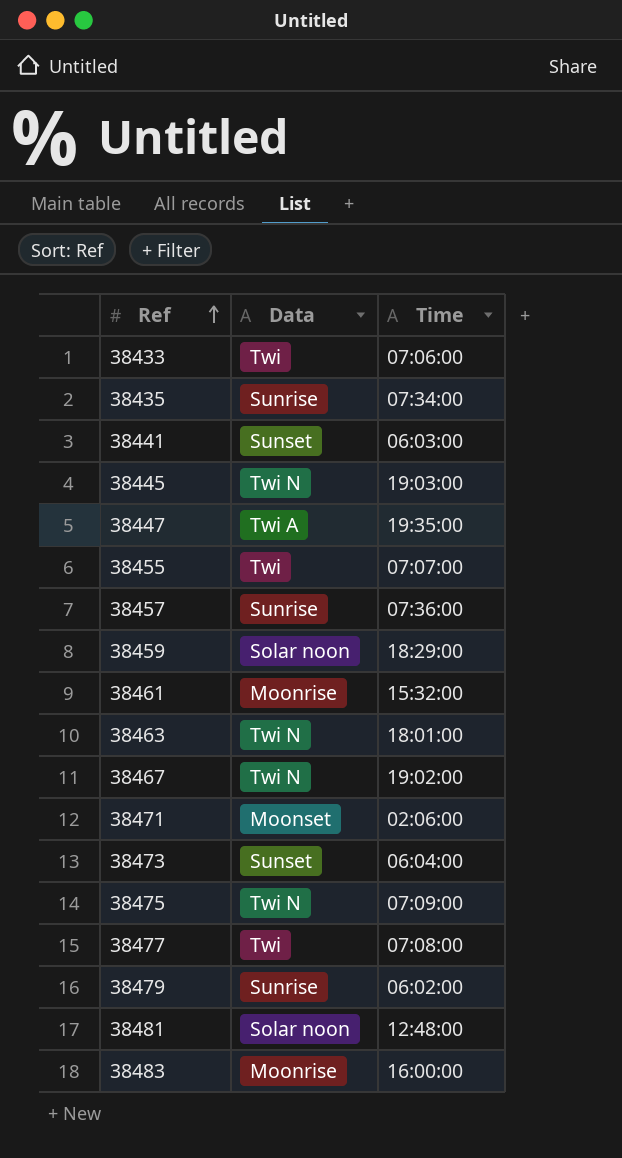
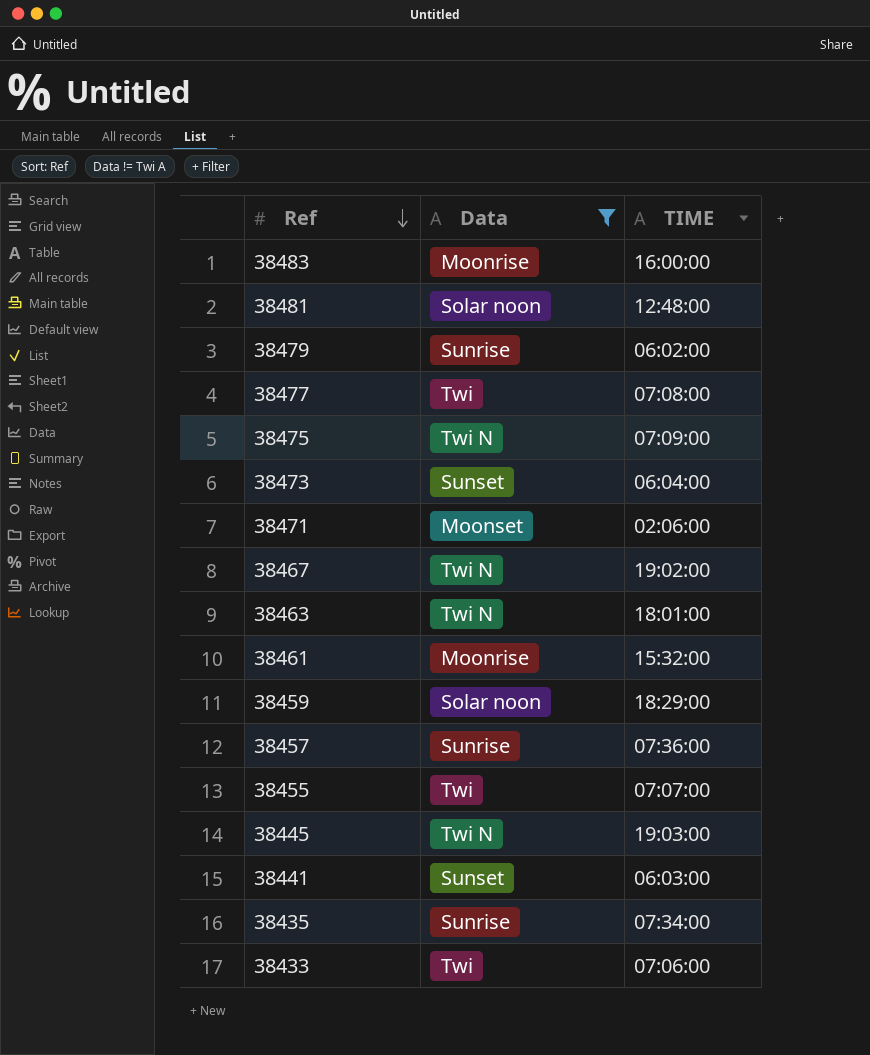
filter: none -> Data != Twi A
row order: Ref ascending -> Ref descending
column name: Time -> TIME

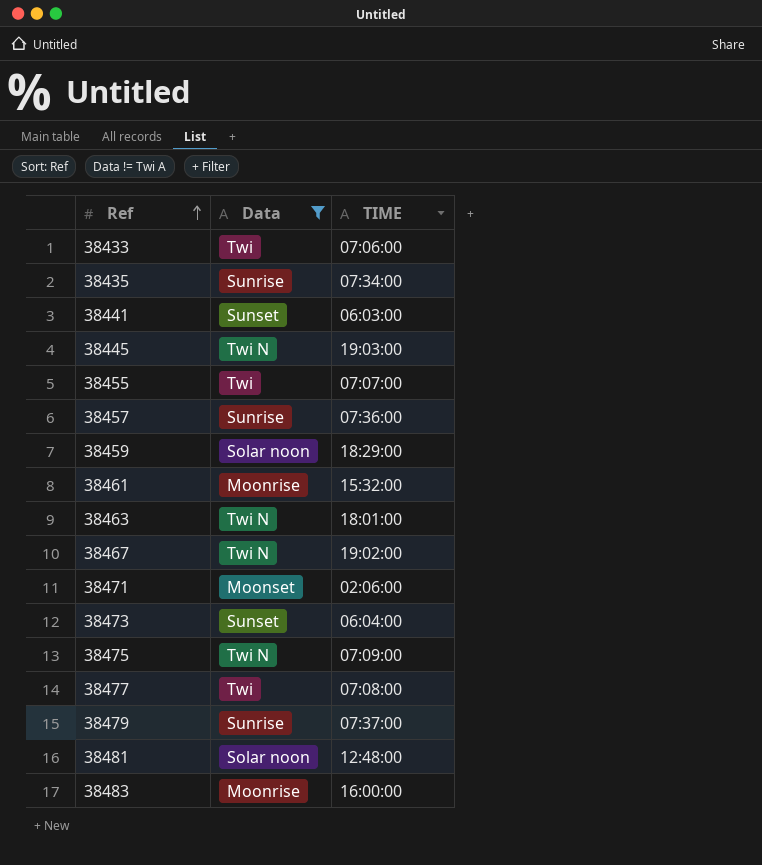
row order: Ref descending -> Ref ascending
38479 | TIME: 06:02:00 -> 07:37:00

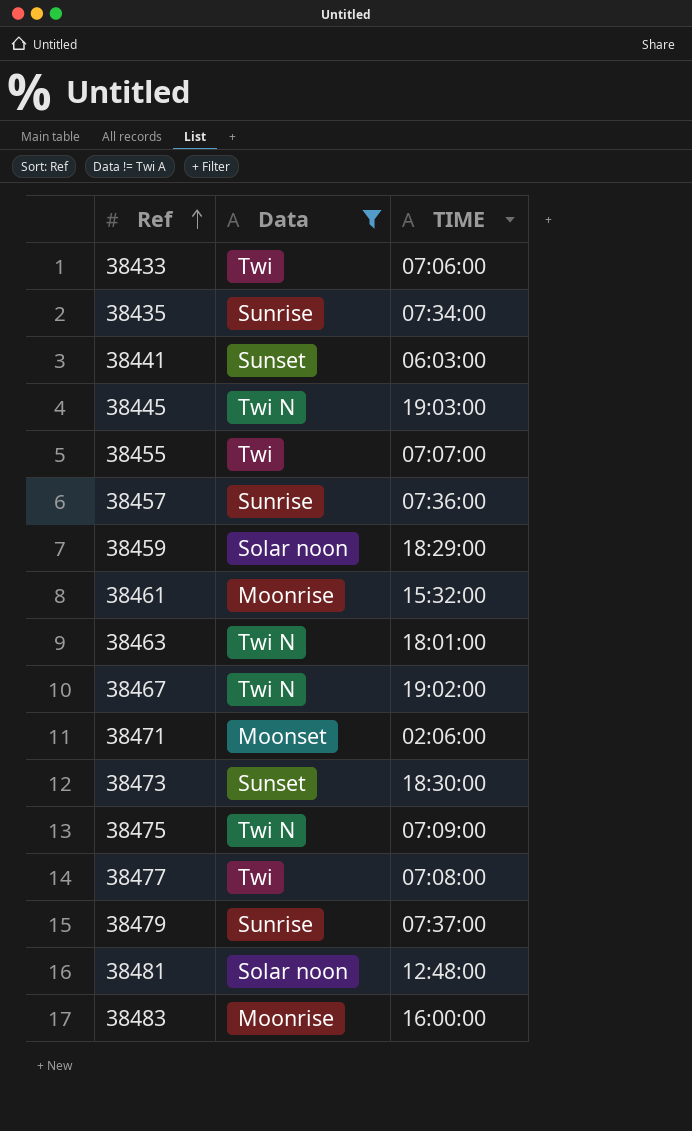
38473 | TIME: 06:04:00 -> 18:30:00

